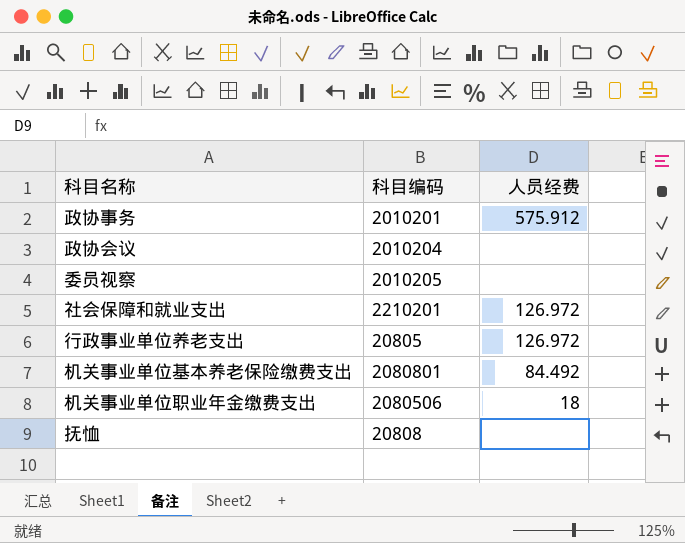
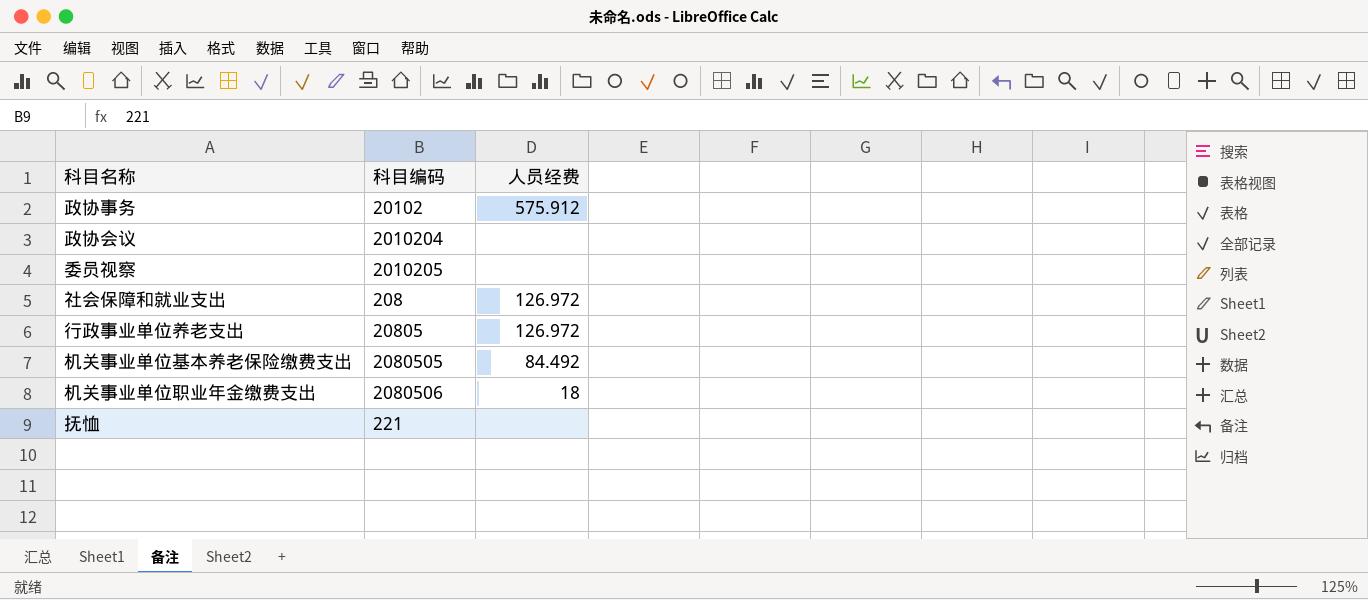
政协事务 | 科目编码: 2010201 -> 20102
社会保障和就业支出 | 科目编码: 2210201 -> 208
机关事业单位基本养老保险缴费支出 | 科目编码: 2080801 -> 2080505
抚恤 | 科目编码: 20808 -> 221

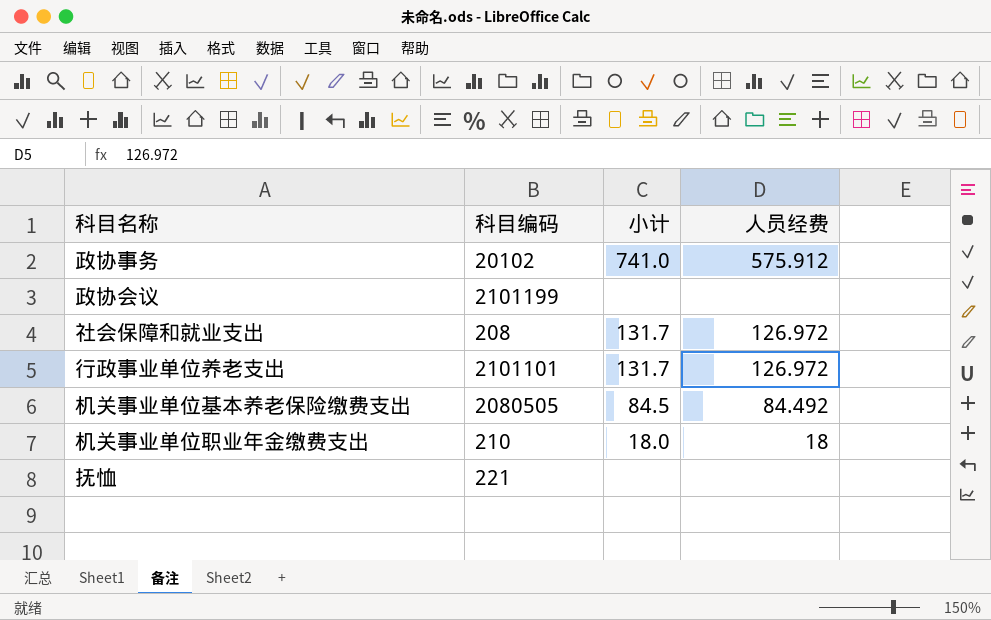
column 小计 | position: none -> 3
row 委员视察: 2010205 | none -> none
政协会议 | 科目编码: 2010204 -> 2101199
行政事业单位养老支出 | 科目编码: 20805 -> 2101101
机关事业单位职业年金缴费支出 | 科目编码: 2080506 -> 210

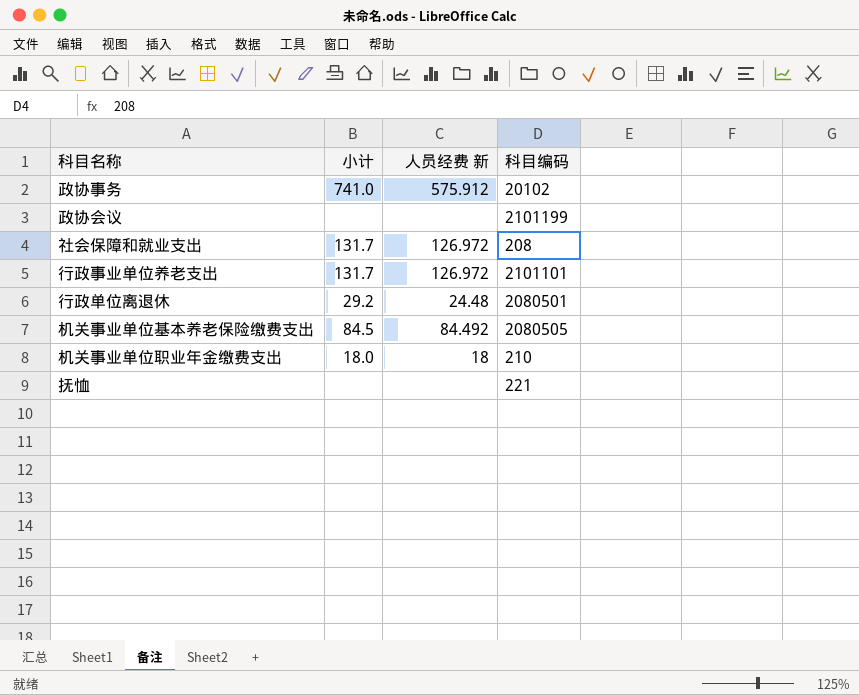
column name: 人员经费 -> 人员经费 新
column 科目编码 | position: 2 -> 4
row 行政单位离退休: none -> 29.2 | 24.48 | 2080501

